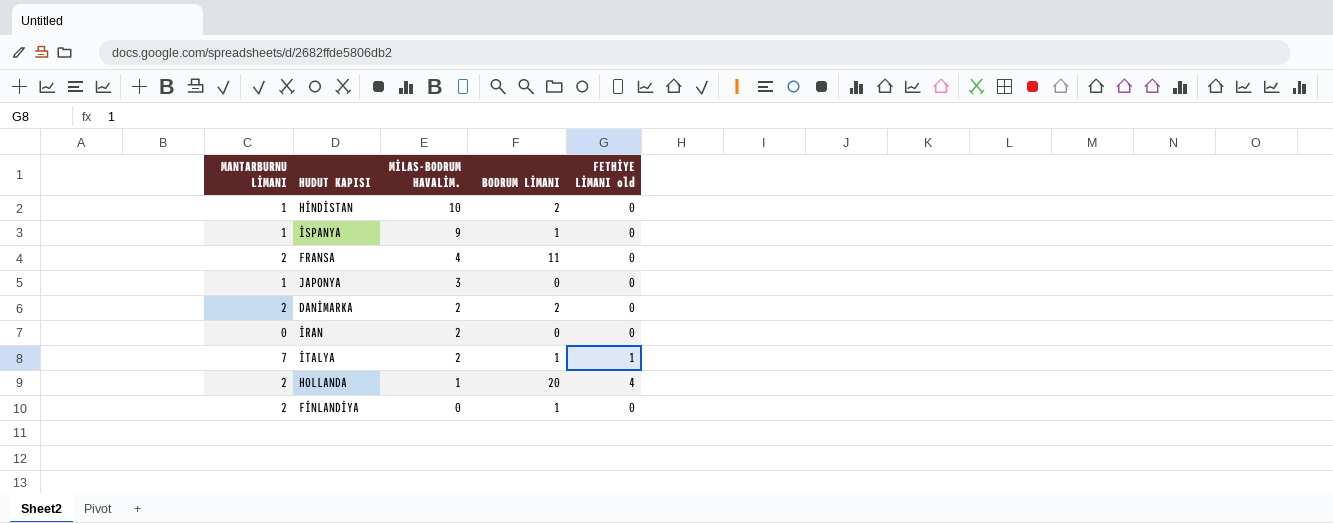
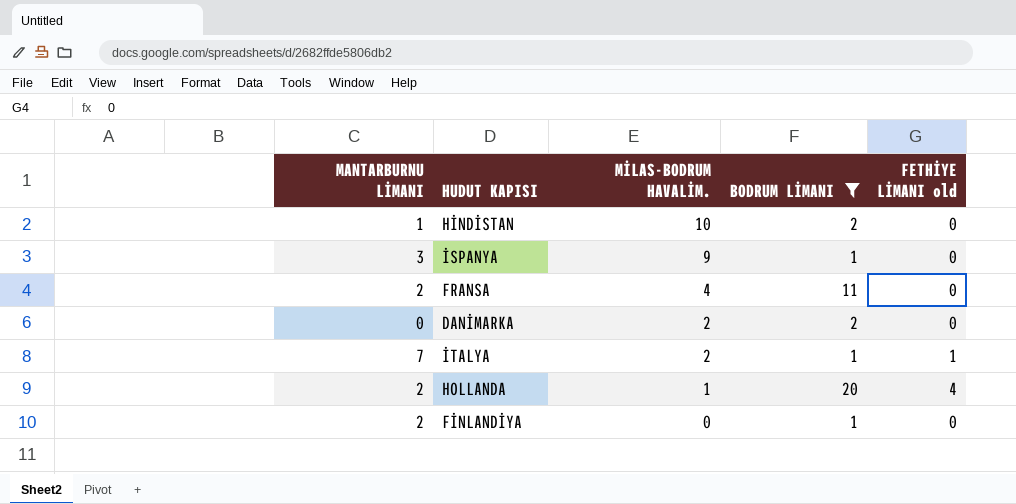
filter: none -> BODRUM LİMANI != 0
İSPANYA | MANTARBURNU LİMANI: 1 -> 3
DANİMARKA | MANTARBURNU LİMANI: 2 -> 0

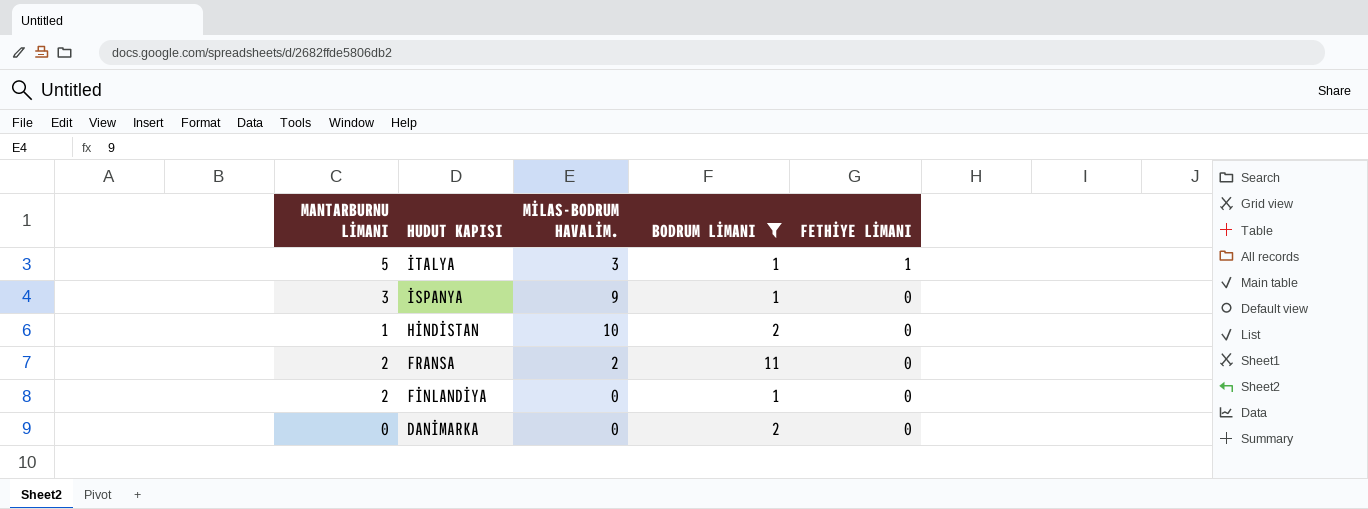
row order: MİLAS-BODRUM HAVALİM. descending -> HUDUT KAPISI descending
column name: FETHİYE LİMANI old -> FETHİYE LİMANI
row HOLLANDA: 2 | 1 | 20 | 4 -> none
İTALYA | MANTARBURNU LİMANI: 7 -> 5
İTALYA | MİLAS-BODRUM HAVALİM.: 2 -> 3
FRANSA | MİLAS-BODRUM HAVALİM.: 4 -> 2
DANİMARKA | MİLAS-BODRUM HAVALİM.: 2 -> 0

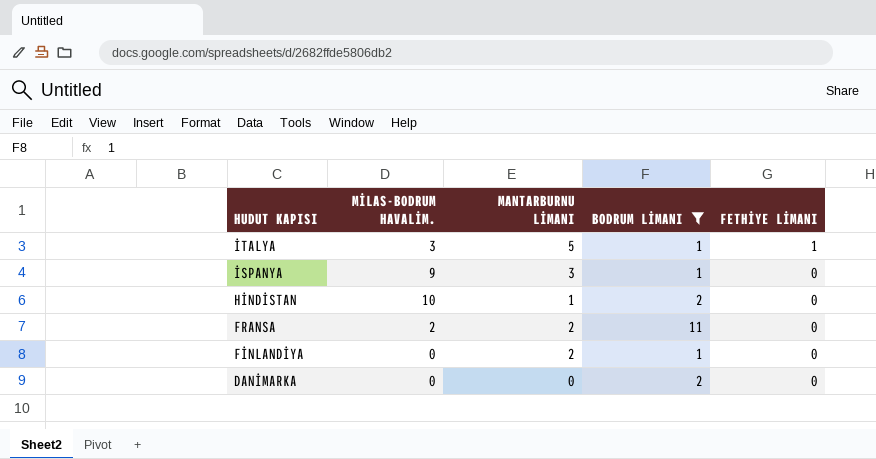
column MANTARBURNU LİMANI | position: 1 -> 3

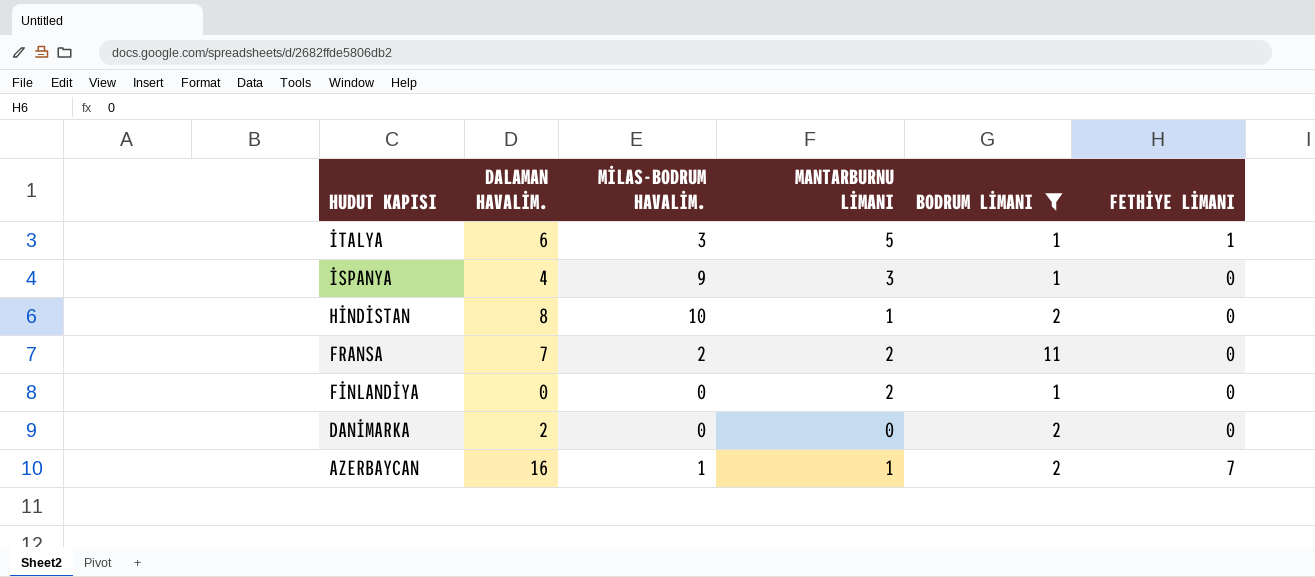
column DALAMAN HAVALİM. | position: none -> 2
row AZERBAYCAN: none -> 16 | 1 | 1 | 2 | 7

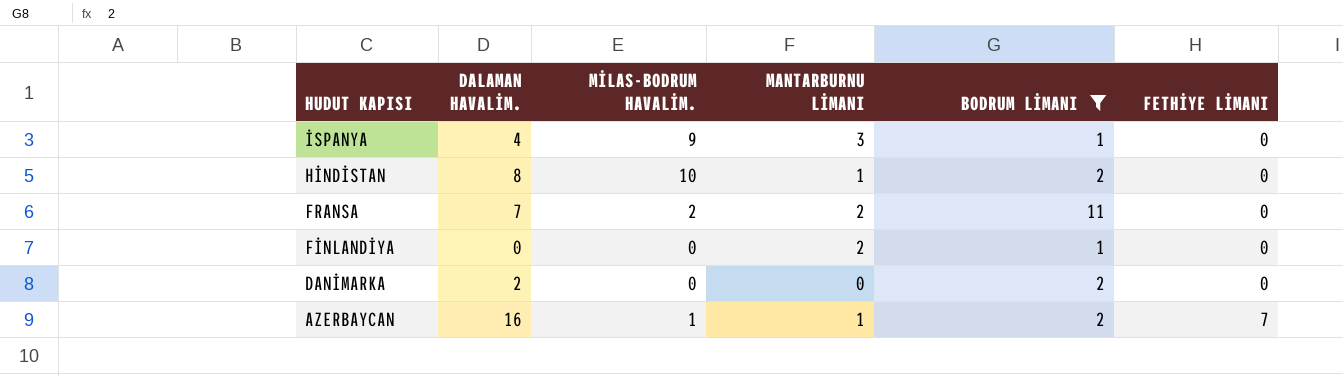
row İTALYA: 6 | 3 | 5 | 1 | 1 -> none

